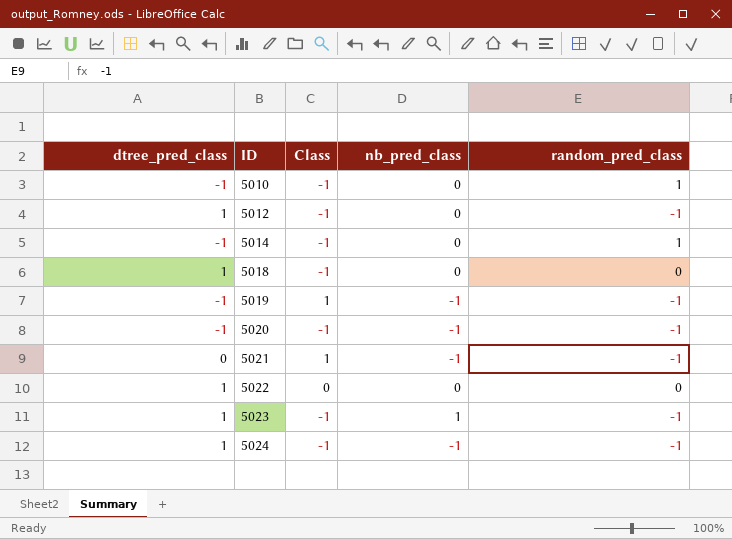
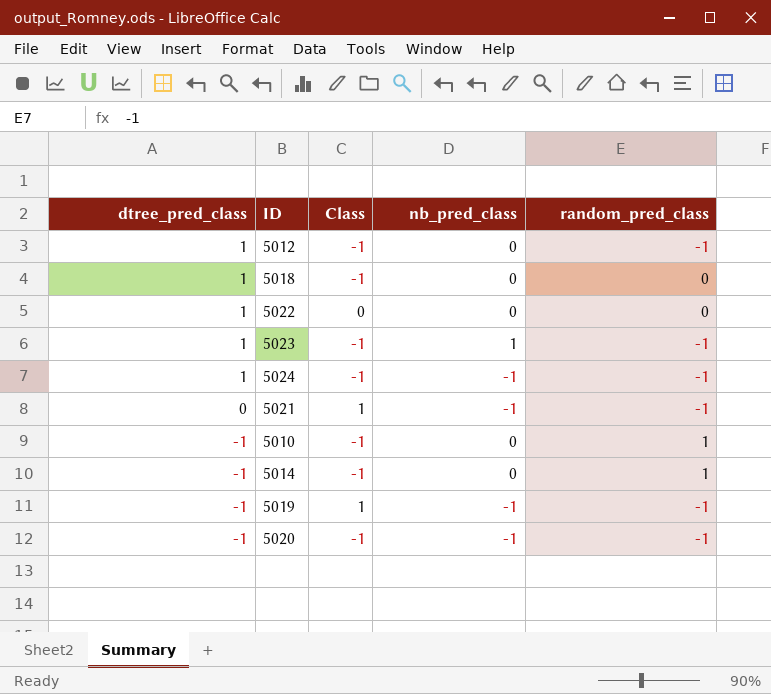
row order: ID ascending -> dtree_pred_class descending

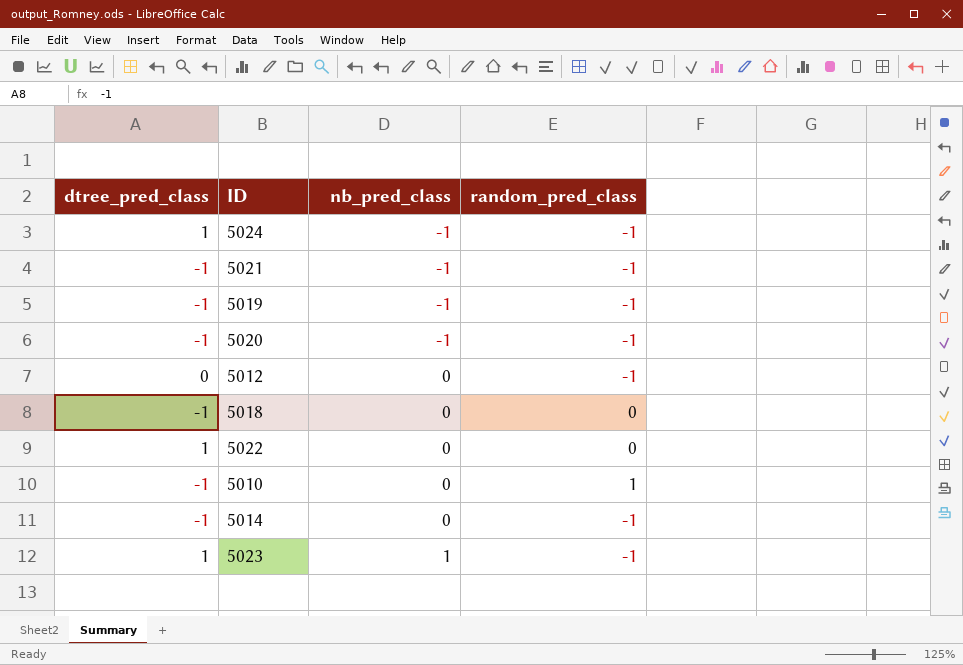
row order: dtree_pred_class descending -> nb_pred_class ascending
column Class | position: 3 -> none
5021 | dtree_pred_class: 0 -> -1
5012 | dtree_pred_class: 1 -> 0
5018 | dtree_pred_class: 1 -> -1
5014 | random_pred_class: 1 -> -1

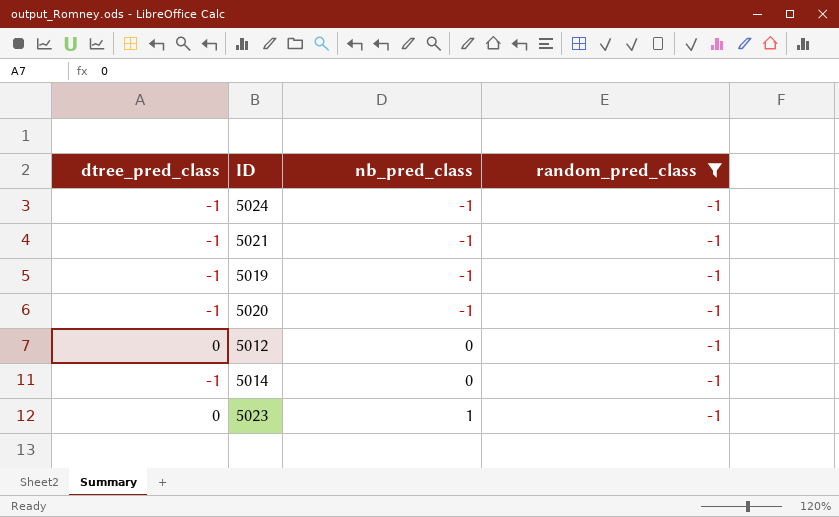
filter: none -> random_pred_class = -1
5024 | dtree_pred_class: 1 -> -1
5023 | dtree_pred_class: 1 -> 0

